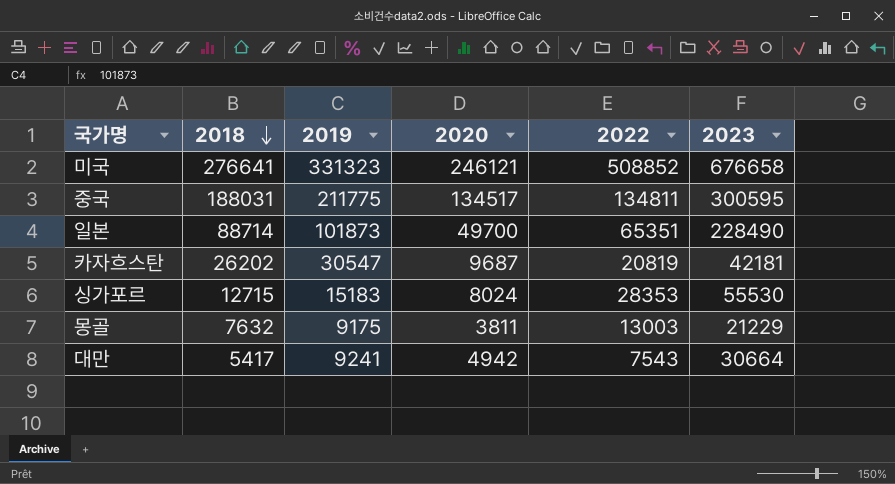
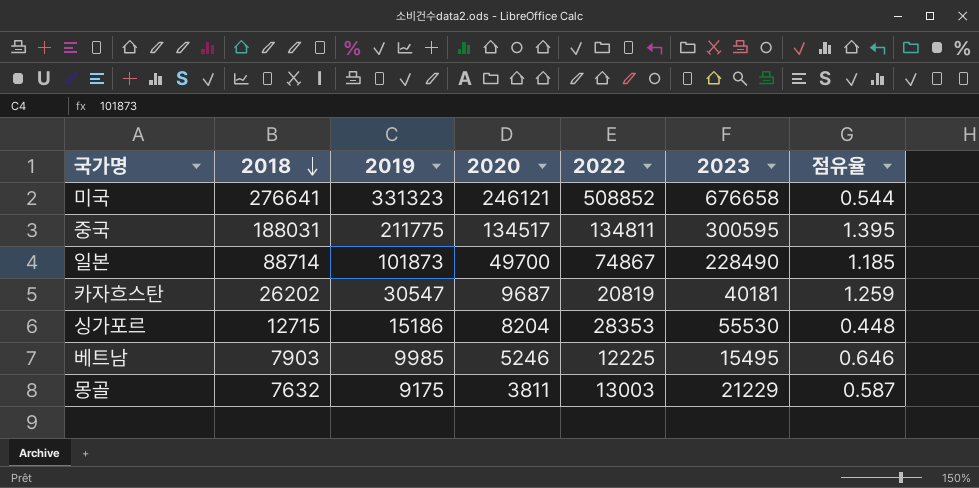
column 점유율 | formula: none -> [2018] / [2022]
row 대만: 5417 | 9241 | 4942 | 7543 | 30664 -> none
일본 | 2022: 65351 -> 74867
카자흐스탄 | 2023: 42181 -> 40181
싱가포르 | 2019: 15183 -> 15186
싱가포르 | 2020: 8024 -> 8204
row 베트남: none -> 7903 | 9985 | 5246 | 12225 | 15495 | 0.646

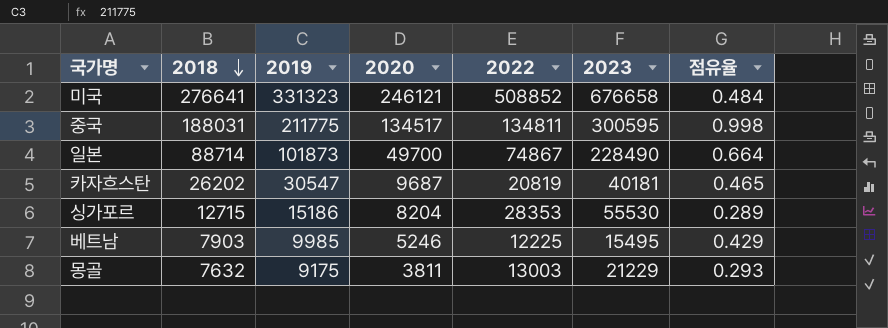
column 점유율 | formula: [2018] / [2022] -> [2020] / [2022]

